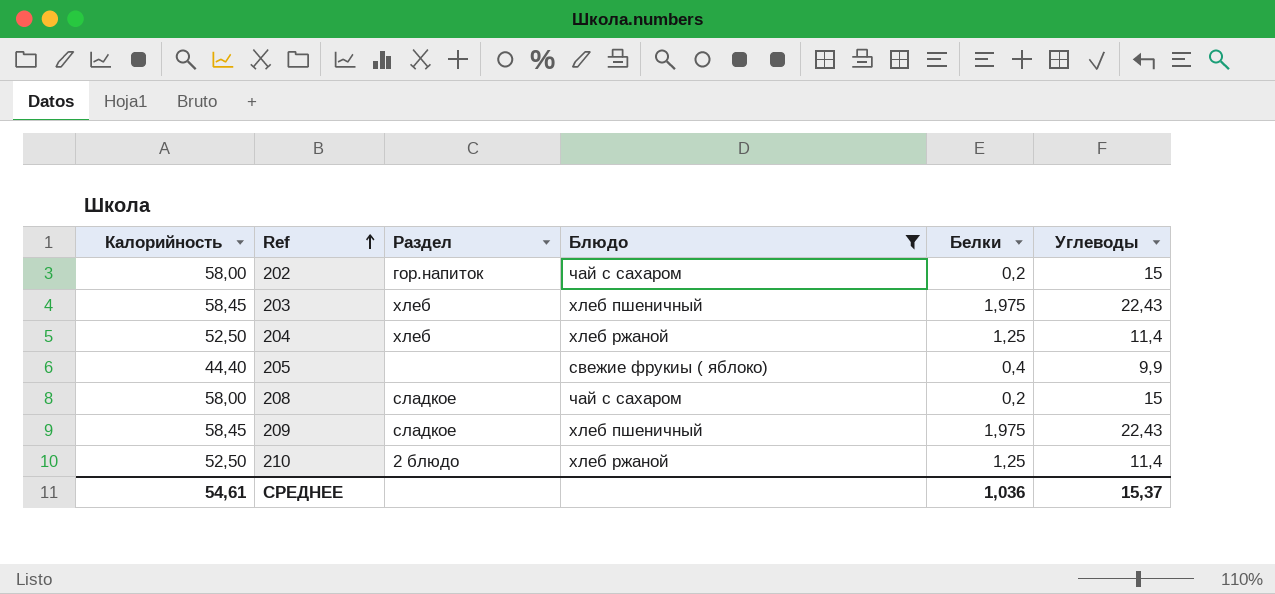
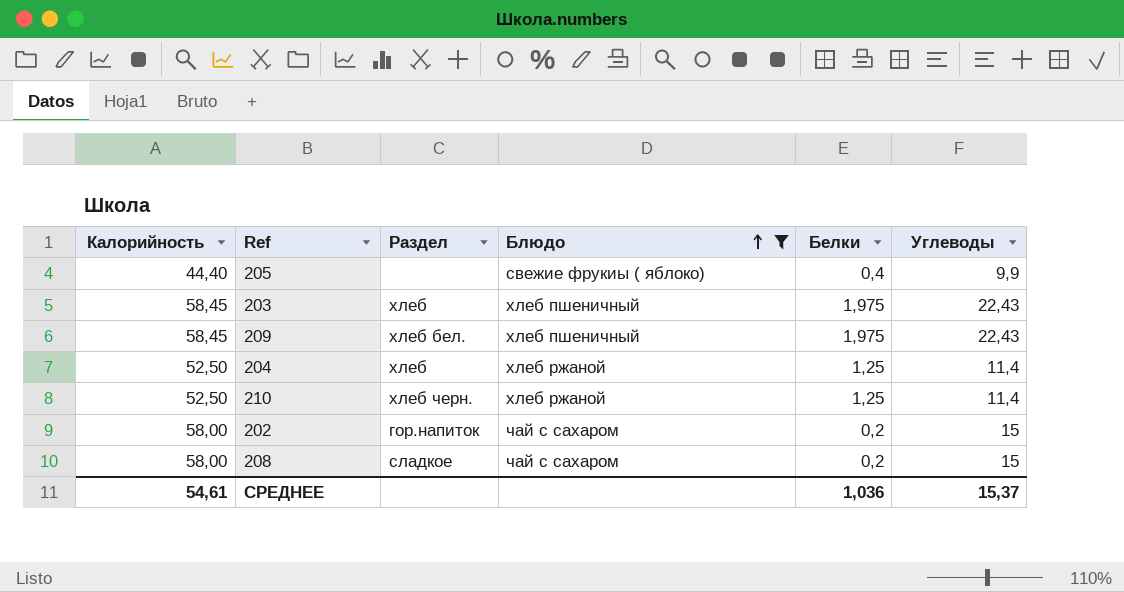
row order: Ref ascending -> Блюдо ascending
209 | Раздел: сладкое -> хлеб бел.
210 | Раздел: 2 блюдо -> хлеб черн.

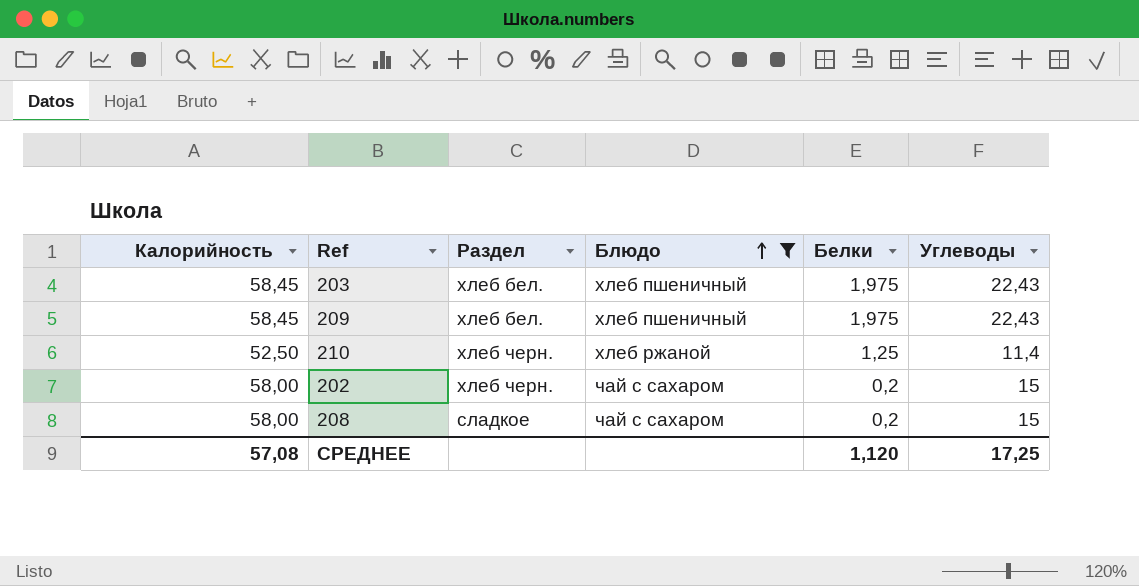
row 205: 44,40 | none | свежие фрукиы ( яблоко) | 0,4 | 9,9 -> none
row 204: 52,50 | хлеб | хлеб ржаной | 1,25 | 11,4 -> none
203 | Раздел: хлеб -> хлеб бел.
202 | Раздел: гор.напиток -> хлеб черн.
СРЕДНЕЕ | Калорийность: 54,61 -> 57,08
СРЕДНЕЕ | Белки: 1,036 -> 1,120
СРЕДНЕЕ | Углеводы: 15,37 -> 17,25

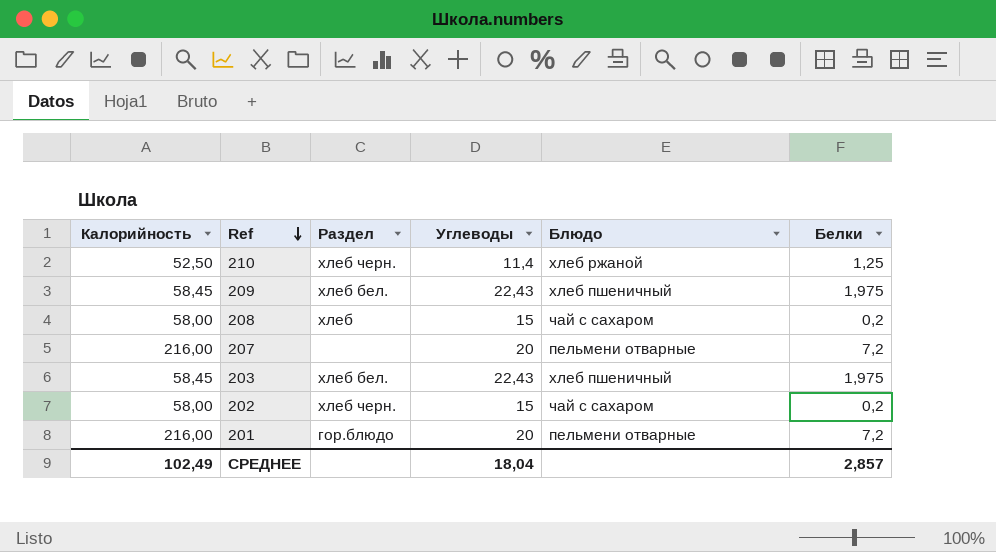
filter: Блюдо != пельмени отварные -> none
row order: Блюдо ascending -> Ref descending
column Углеводы | position: 6 -> 4
208 | Раздел: сладкое -> хлеб
СРЕДНЕЕ | Калорийность: 57,08 -> 102,49
СРЕДНЕЕ | Углеводы: 17,25 -> 18,04
СРЕДНЕЕ | Белки: 1,120 -> 2,857

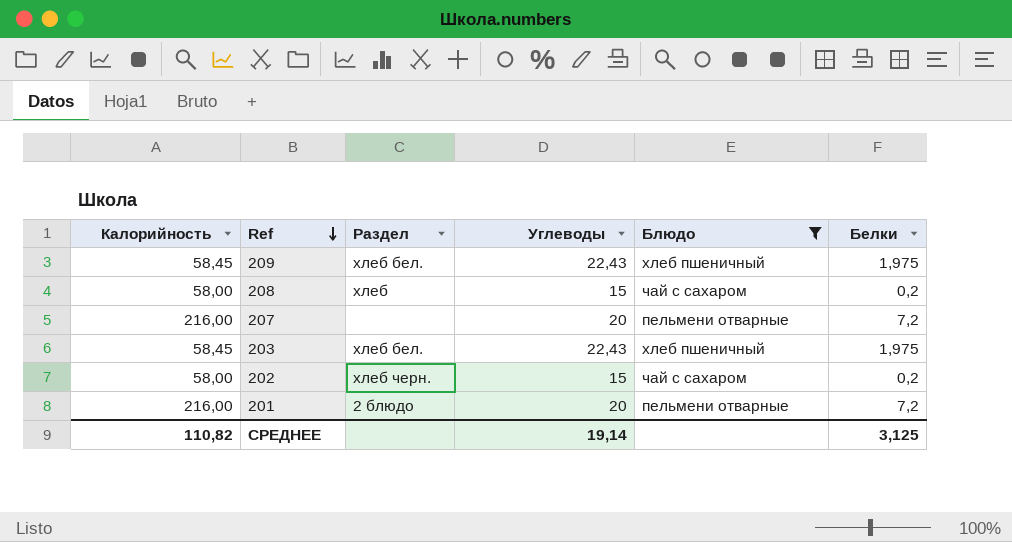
filter: none -> Блюдо != хлеб ржаной
201 | Раздел: гор.блюдо -> 2 блюдо
СРЕДНЕЕ | Калорийность: 102,49 -> 110,82
СРЕДНЕЕ | Углеводы: 18,04 -> 19,14
СРЕДНЕЕ | Белки: 2,857 -> 3,125

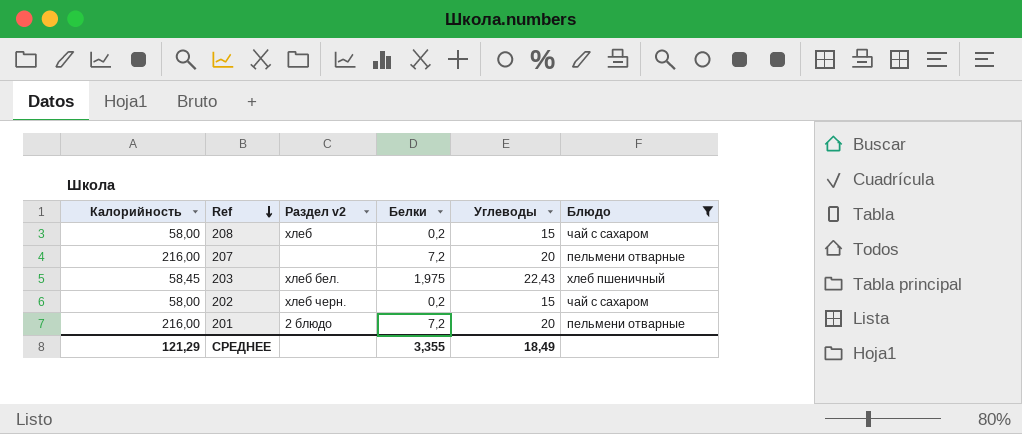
column name: Раздел -> Раздел v2
column Белки | position: 6 -> 4
row 209: 58,45 | хлеб бел. | 22,43 | хлеб пшеничный | 1,975 -> none
СРЕДНЕЕ | Калорийность: 110,82 -> 121,29
СРЕДНЕЕ | Белки: 3,125 -> 3,355
СРЕДНЕЕ | Углеводы: 19,14 -> 18,49

